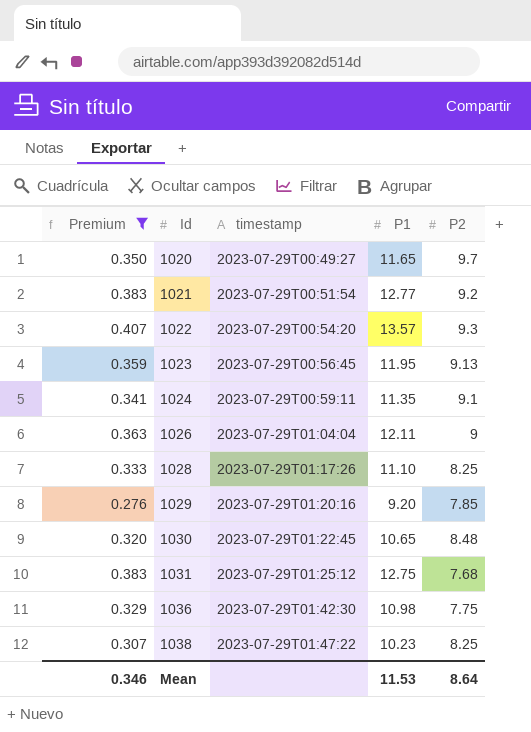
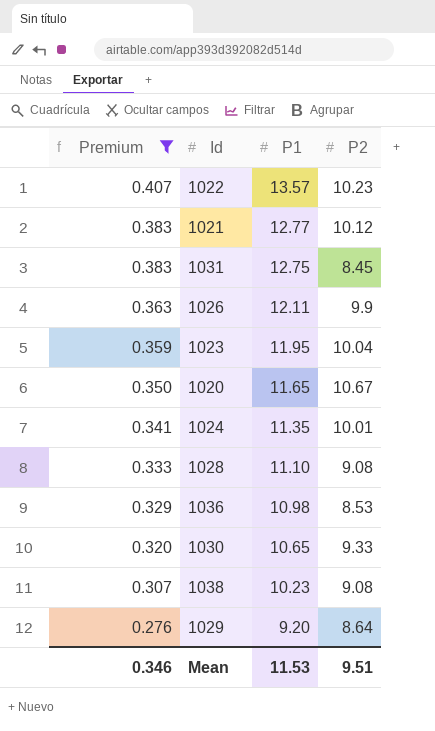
row order: Id ascending -> Premium descending
column timestamp | position: 3 -> none
1022 | P2: 9.3 -> 10.23
1021 | P2: 9.2 -> 10.12
1031 | P2: 7.68 -> 8.45
1026 | P2: 9 -> 9.9
1023 | P2: 9.13 -> 10.04
1020 | P2: 9.7 -> 10.67
1024 | P2: 9.1 -> 10.01
1028 | P2: 8.25 -> 9.08
1036 | P2: 7.75 -> 8.53
1030 | P2: 8.48 -> 9.33
1038 | P2: 8.25 -> 9.08
1029 | P2: 7.85 -> 8.64
Mean | P2: 8.64 -> 9.51

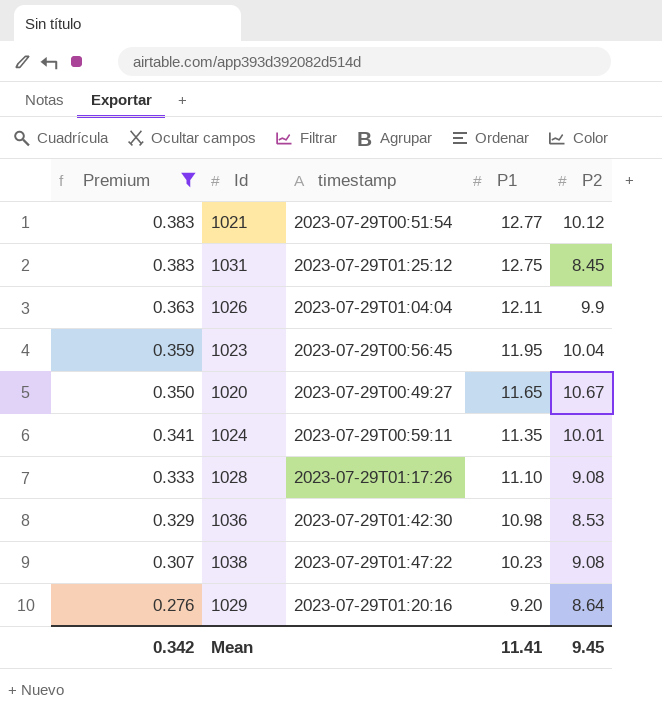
column timestamp | position: none -> 3
row 1022: 0.407 | 13.57 | 10.23 -> none
row 1030: 0.320 | 10.65 | 9.33 -> none
Mean | Premium: 0.346 -> 0.342
Mean | P1: 11.53 -> 11.41
Mean | P2: 9.51 -> 9.45

